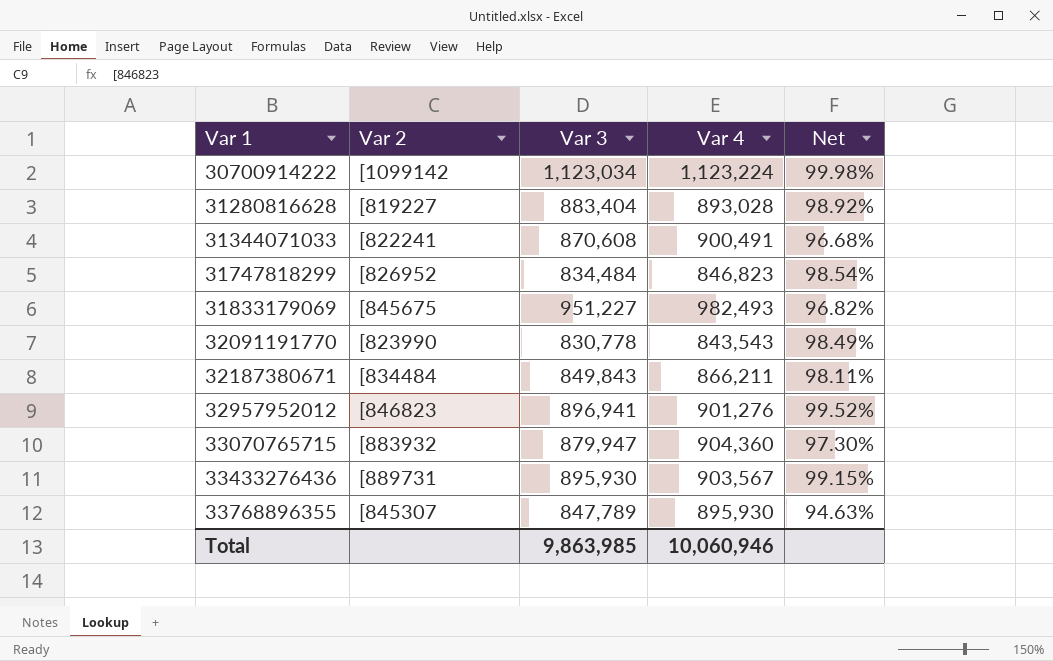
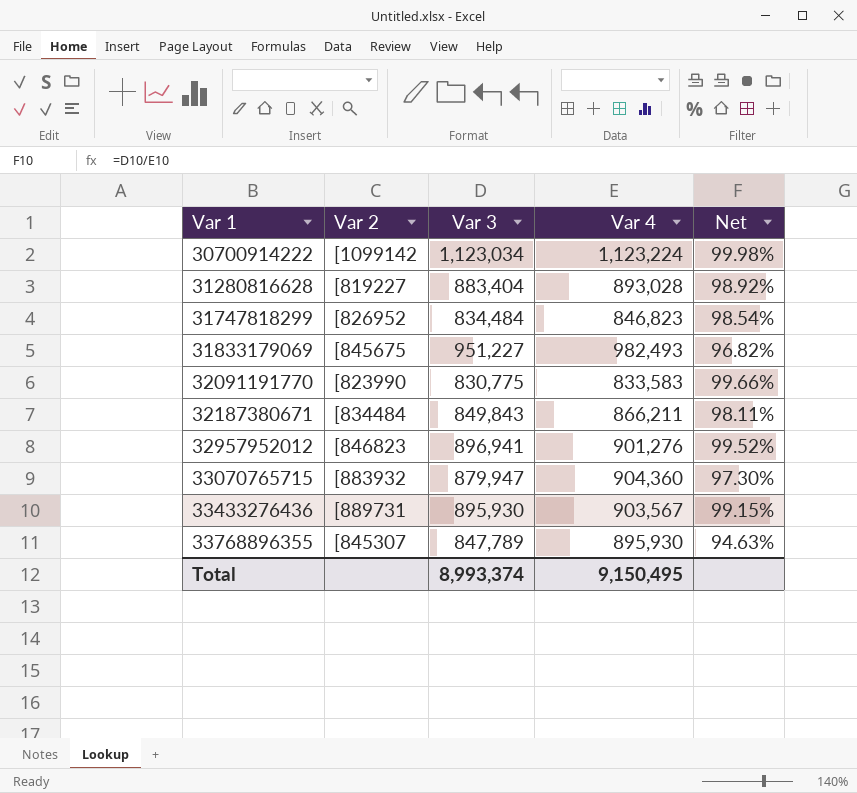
row 31344071033: [822241 | 870,608 | 900,491 | 96.68% -> none
32091191770 | Var 3: 830,778 -> 830,775
32091191770 | Var 4: 843,543 -> 833,583
32091191770 | Net: 98.49% -> 99.66%
Total | Var 3: 9,863,985 -> 8,993,374
Total | Var 4: 10,060,946 -> 9,150,495

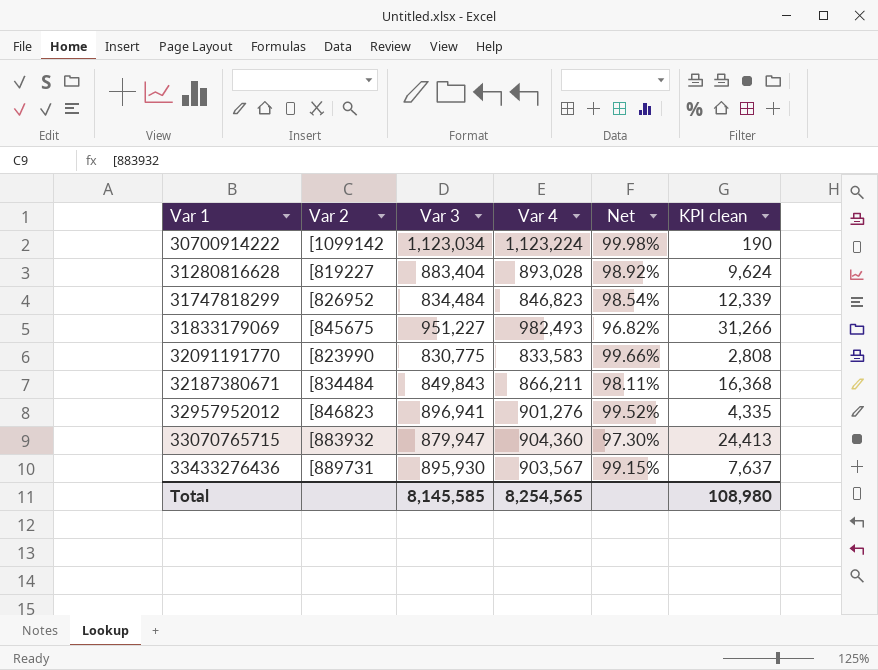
column KPI clean | formula: none -> [Var 4] - [Var 3]
row 33768896355: [845307 | 847,789 | 895,930 | 94.63% -> none
Total | Var 3: 8,993,374 -> 8,145,585
Total | Var 4: 9,150,495 -> 8,254,565

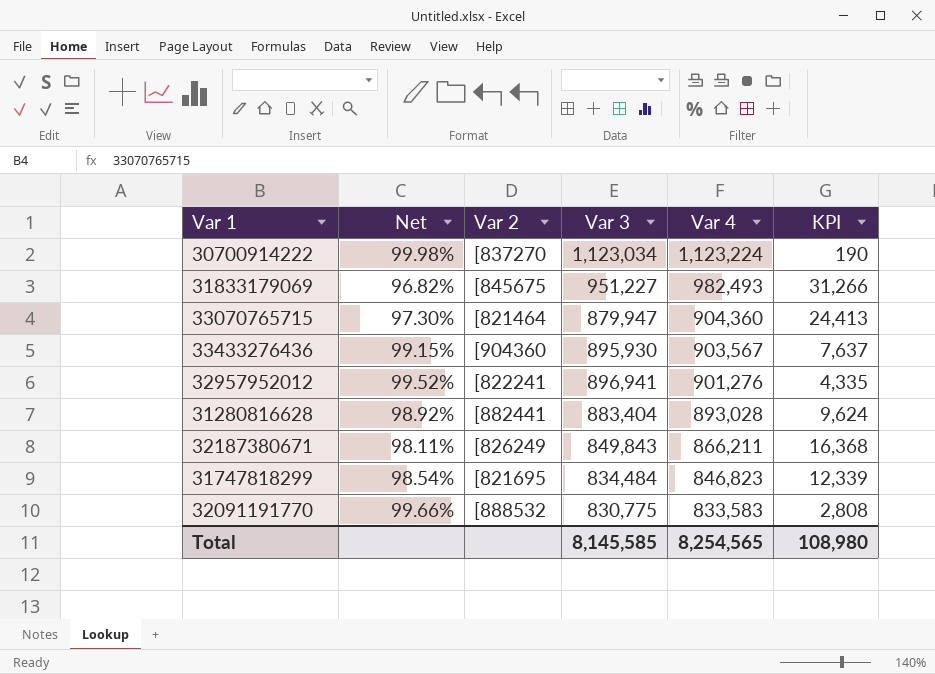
row order: Var 1 ascending -> Var 4 descending
column Net | position: 5 -> 2
column name: KPI clean -> KPI
30700914222 | Var 2: [1099142 -> [837270
33070765715 | Var 2: [883932 -> [821464
33433276436 | Var 2: [889731 -> [904360
32957952012 | Var 2: [846823 -> [822241
31280816628 | Var 2: [819227 -> [882441
32187380671 | Var 2: [834484 -> [826249
31747818299 | Var 2: [826952 -> [821695
32091191770 | Var 2: [823990 -> [888532

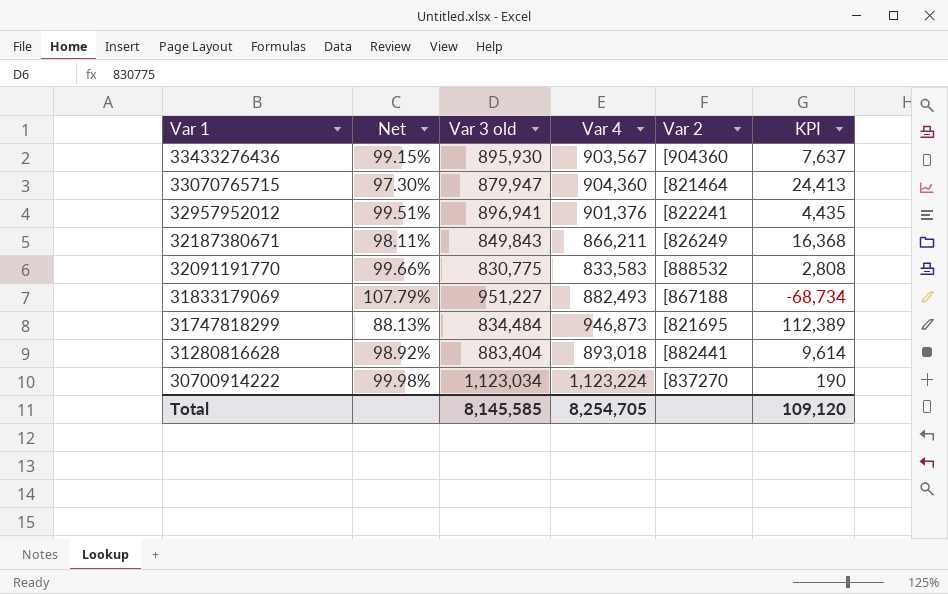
row order: Var 4 descending -> Var 1 descending
column name: Var 3 -> Var 3 old
column Var 2 | position: 3 -> 5
32957952012 | Net: 99.52% -> 99.51%
32957952012 | Var 4: 901,276 -> 901,376
32957952012 | KPI: 4,335 -> 4,435
31833179069 | Net: 96.82% -> 107.79%
31833179069 | Var 4: 982,493 -> 882,493
31833179069 | Var 2: [845675 -> [867188
31833179069 | KPI: 31,266 -> -68,734
31747818299 | Net: 98.54% -> 88.13%
31747818299 | Var 4: 846,823 -> 946,873
31747818299 | KPI: 12,339 -> 112,389
31280816628 | Var 4: 893,028 -> 893,018
31280816628 | KPI: 9,624 -> 9,614
Total | Var 4: 8,254,565 -> 8,254,705
Total | KPI: 108,980 -> 109,120

